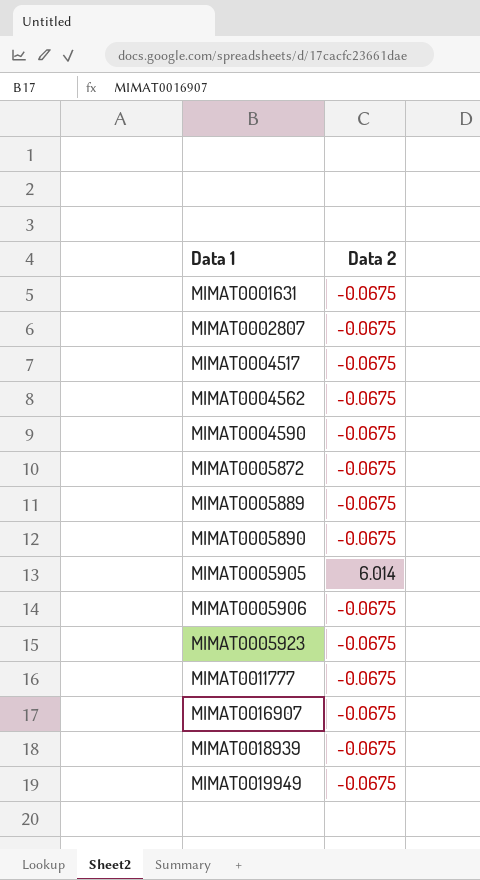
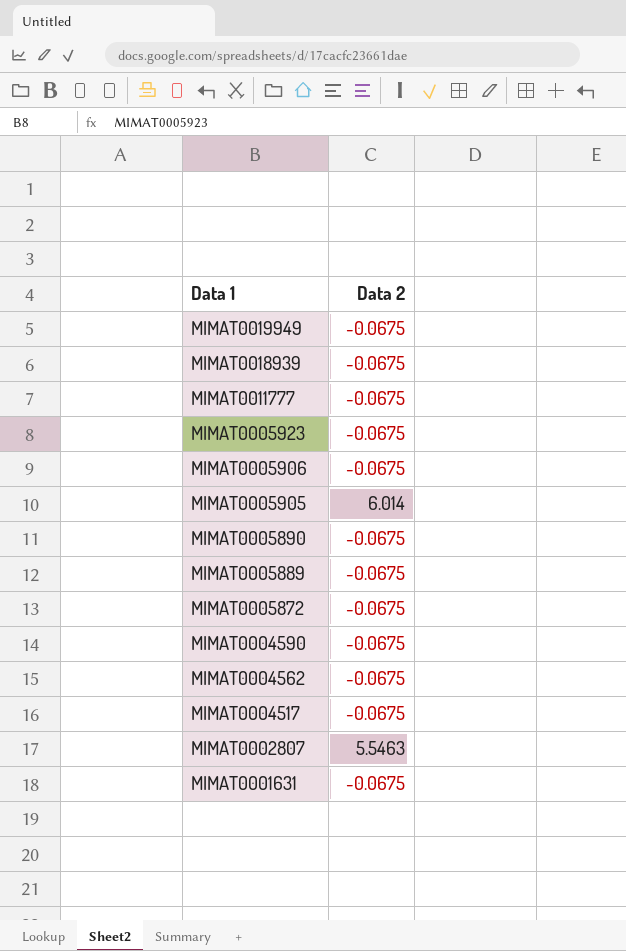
row order: Data 1 ascending -> Data 1 descending
row MIMAT0016907: -0.0675 -> none
MIMAT0002807 | Data 2: -0.0675 -> 5.5463

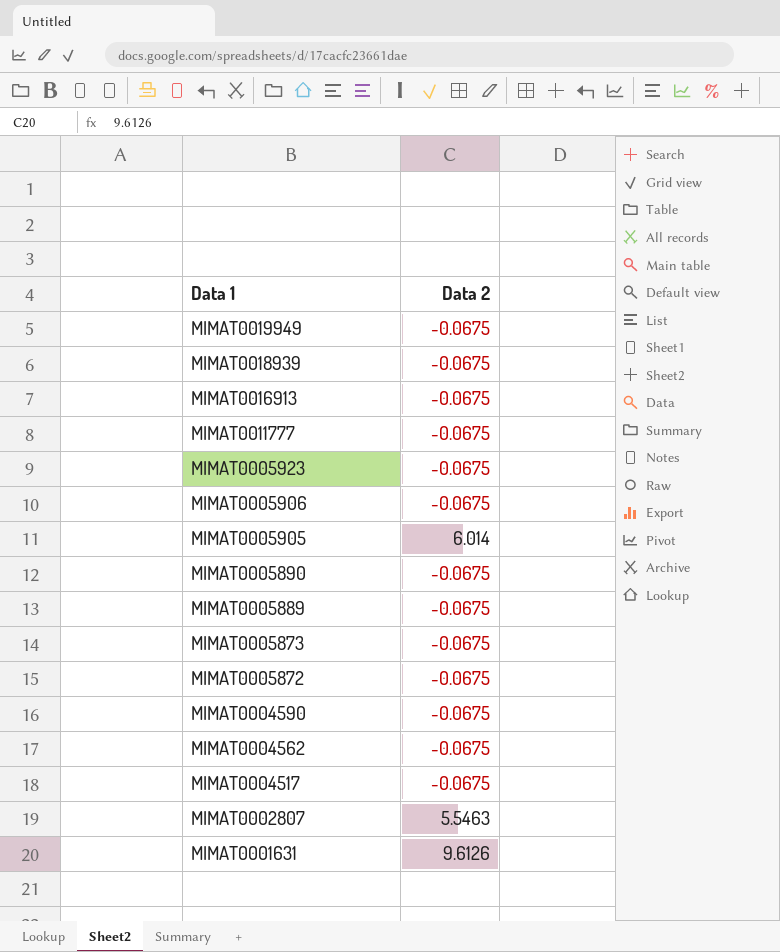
row MIMAT0016913: none -> -0.0675
row MIMAT0005873: none -> -0.0675
MIMAT0001631 | Data 2: -0.0675 -> 9.6126

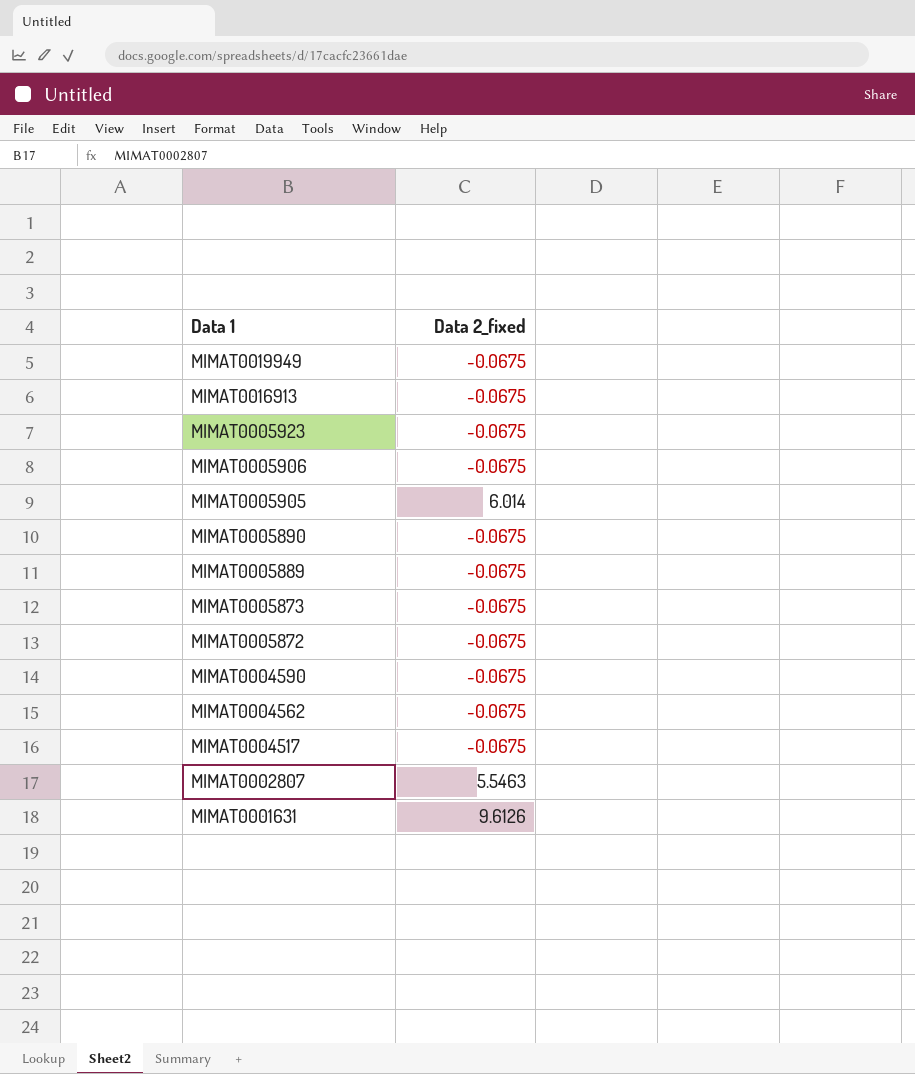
column name: Data 2 -> Data 2_fixed
row MIMAT0018939: -0.0675 -> none
row MIMAT0011777: -0.0675 -> none

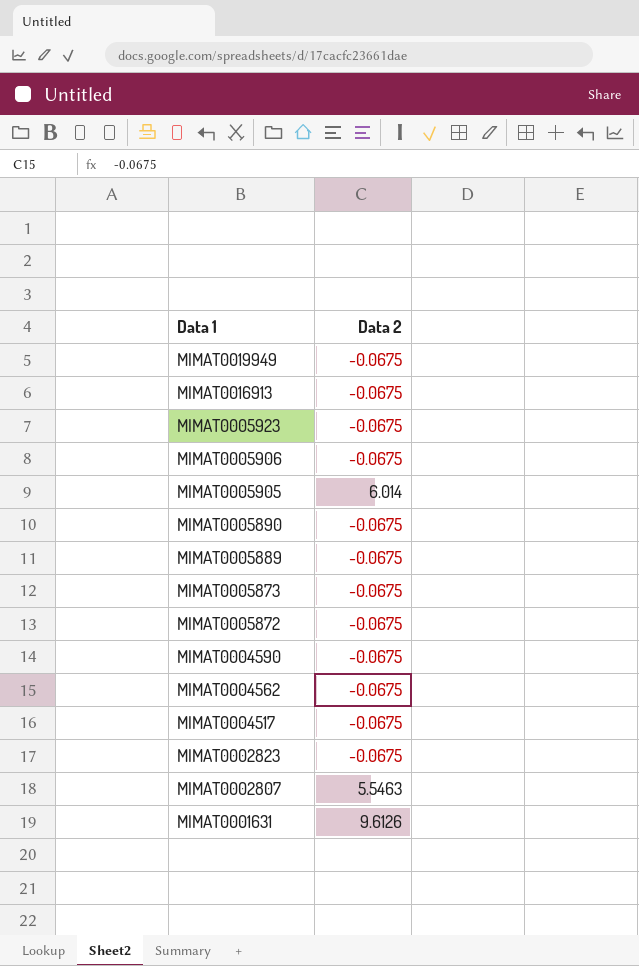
column name: Data 2_fixed -> Data 2
row MIMAT0002823: none -> -0.0675

